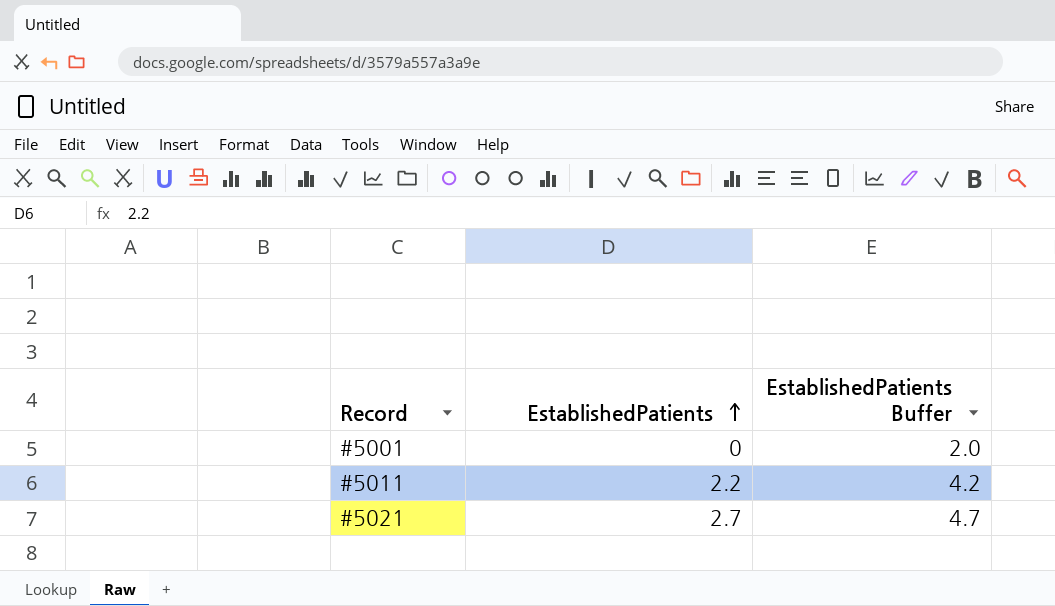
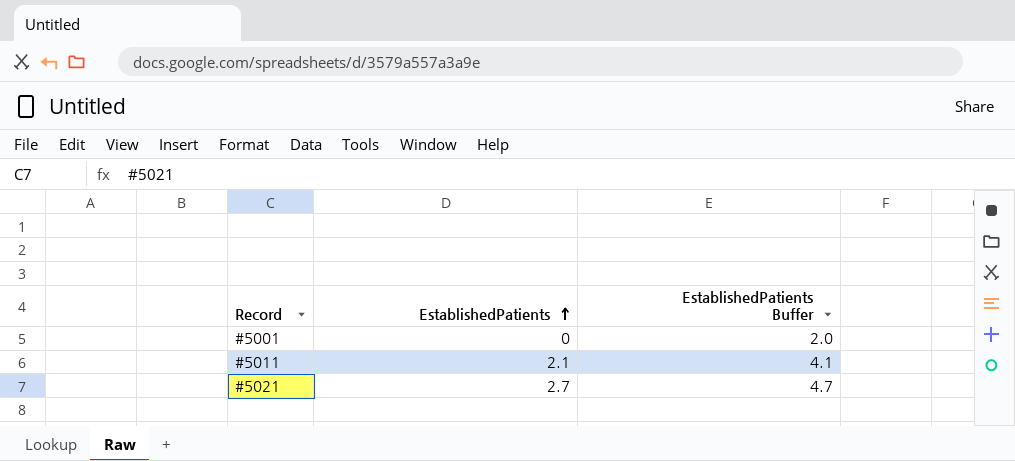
#5011 | EstablishedPatients: 2.2 -> 2.1
#5011 | EstablishedPatients Buffer: 4.2 -> 4.1

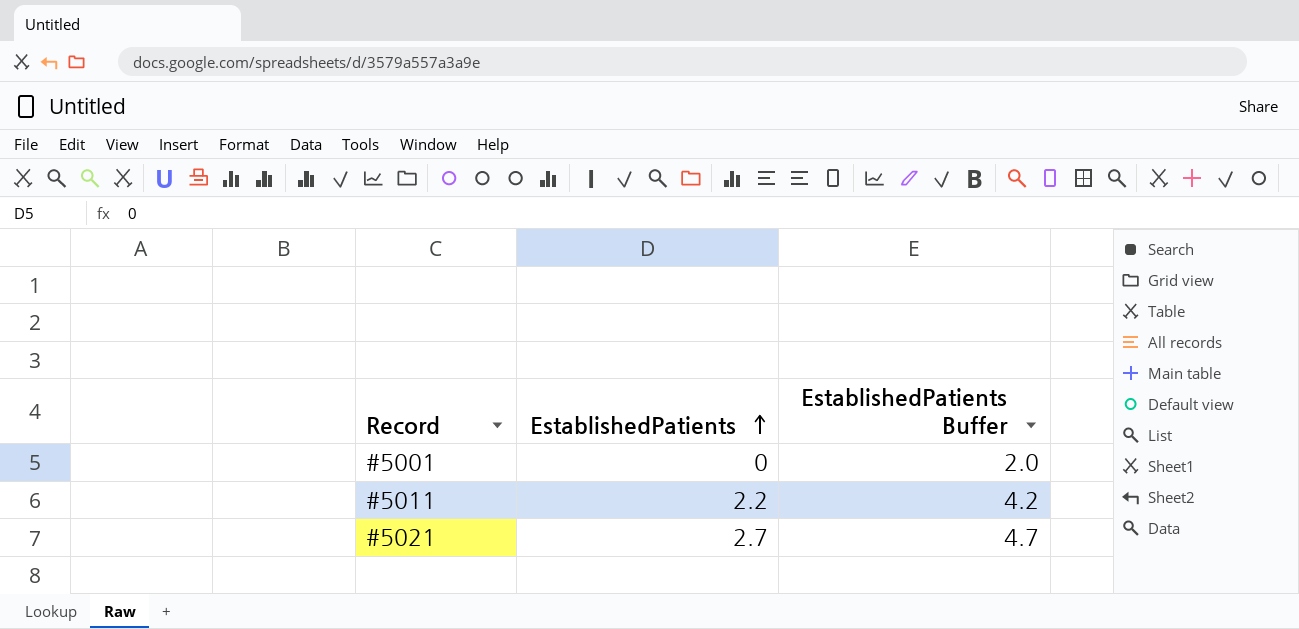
#5011 | EstablishedPatients: 2.1 -> 2.2
#5011 | EstablishedPatients Buffer: 4.1 -> 4.2

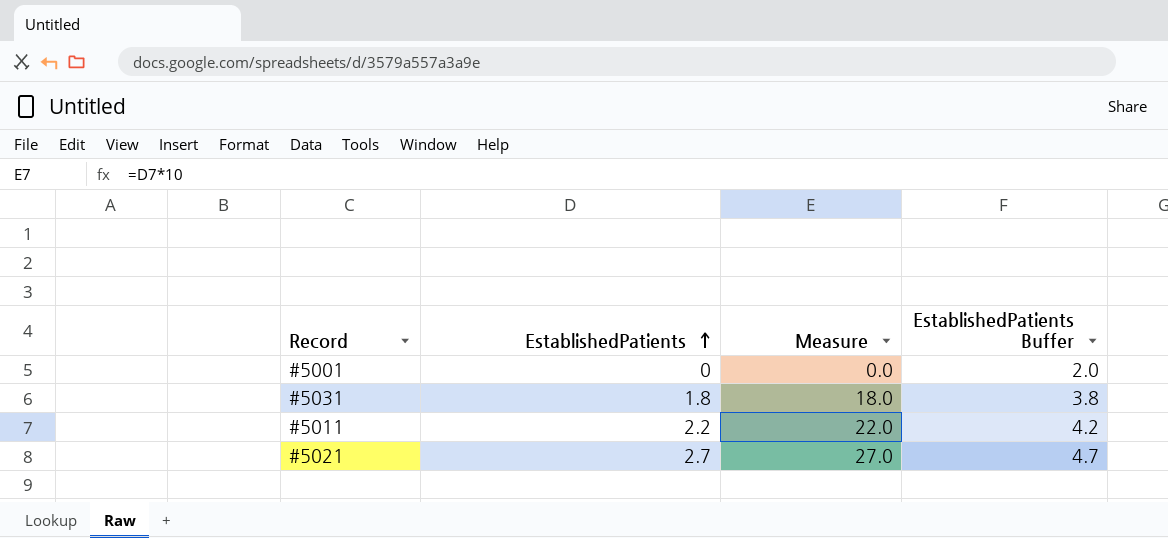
column Measure | formula: none -> [EstablishedPatients] * 10
row #5031: none -> 1.8 | 18.0 | 3.8

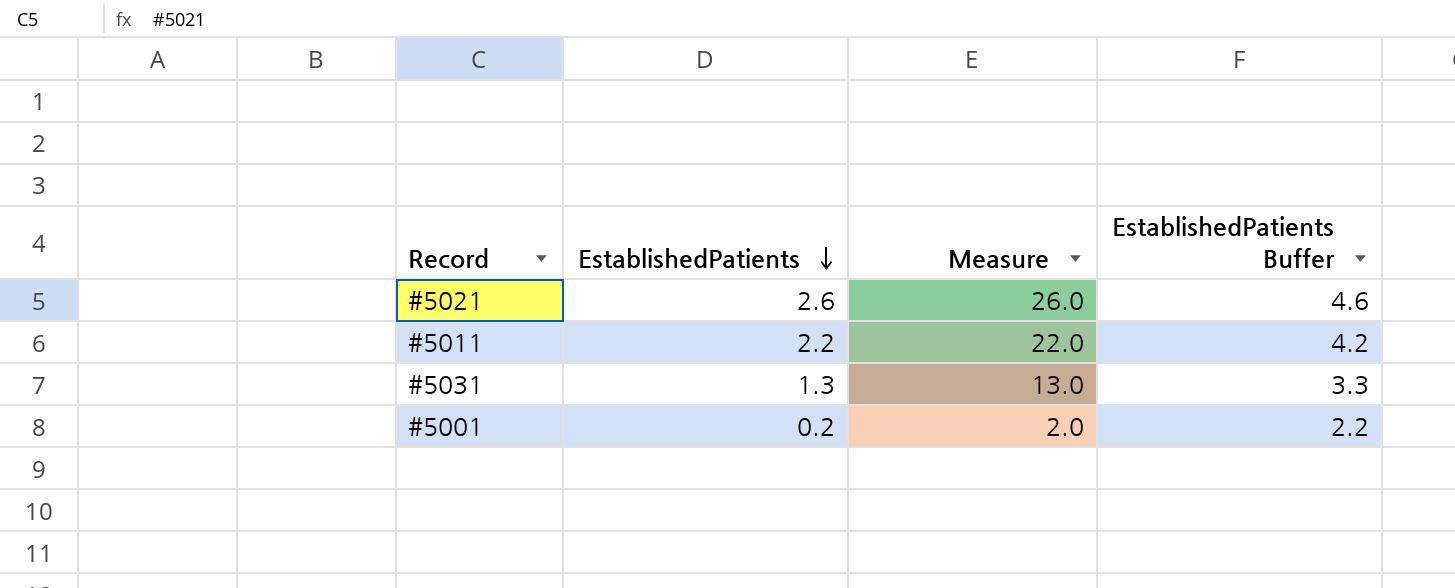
row order: EstablishedPatients ascending -> EstablishedPatients descending
#5021 | EstablishedPatients: 2.7 -> 2.6
#5021 | Measure: 27.0 -> 26.0
#5021 | EstablishedPatients Buffer: 4.7 -> 4.6
#5031 | EstablishedPatients: 1.8 -> 1.3
#5031 | Measure: 18.0 -> 13.0
#5031 | EstablishedPatients Buffer: 3.8 -> 3.3
#5001 | EstablishedPatients: 0 -> 0.2
#5001 | Measure: 0.0 -> 2.0
#5001 | EstablishedPatients Buffer: 2.0 -> 2.2

